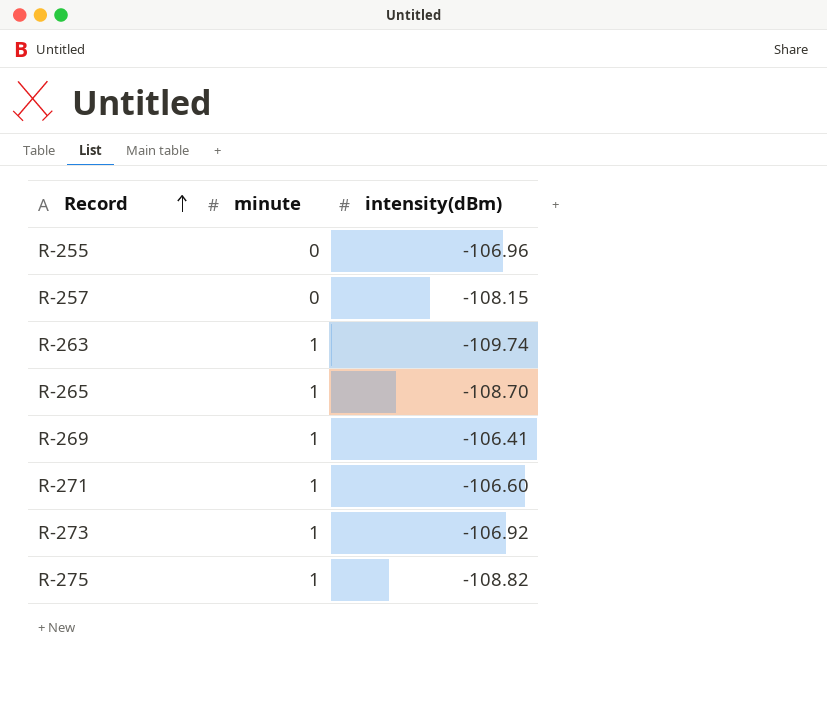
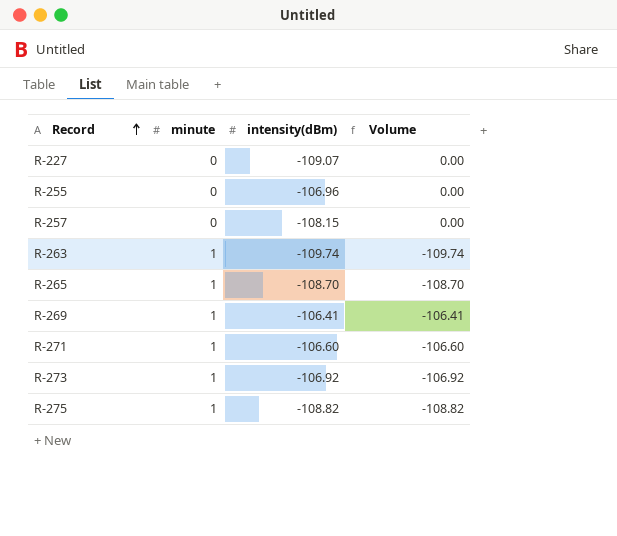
column Volume | formula: none -> [minute] * [intensity(dBm)]
row R-227: none -> 0 | -109.07 | 0.00

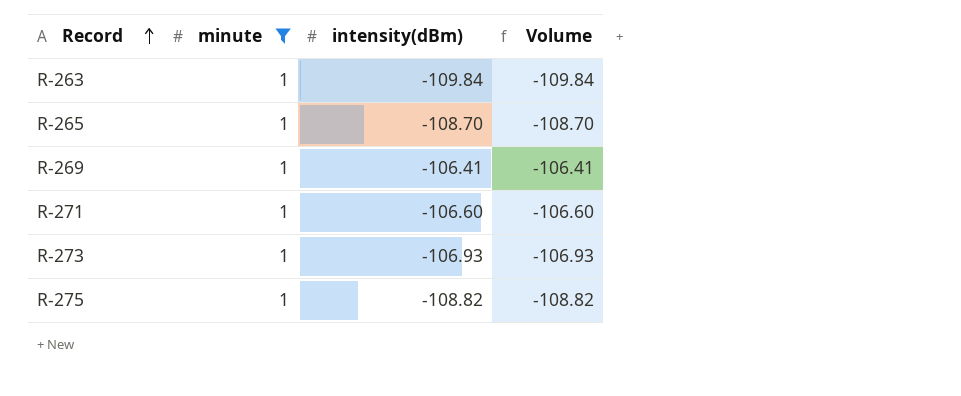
filter: none -> minute = 1
R-263 | intensity(dBm): -109.74 -> -109.84
R-263 | Volume: -109.74 -> -109.84
R-273 | intensity(dBm): -106.92 -> -106.93
R-273 | Volume: -106.92 -> -106.93

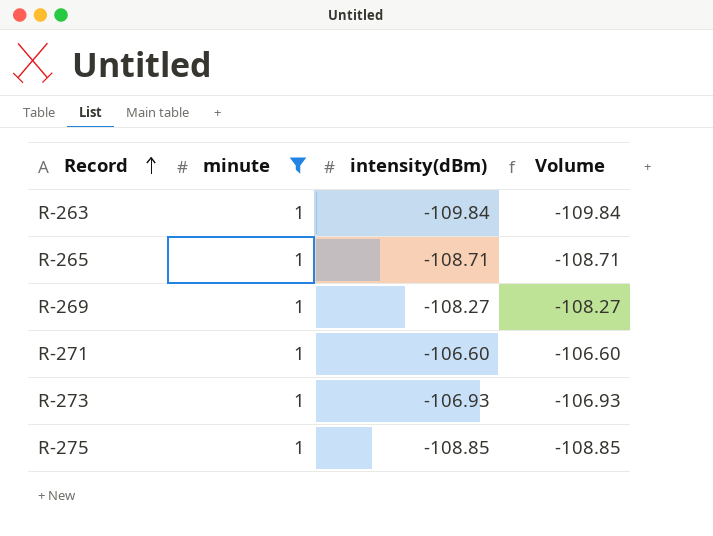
R-265 | intensity(dBm): -108.70 -> -108.71
R-265 | Volume: -108.70 -> -108.71
R-269 | intensity(dBm): -106.41 -> -108.27
R-269 | Volume: -106.41 -> -108.27
R-275 | intensity(dBm): -108.82 -> -108.85
R-275 | Volume: -108.82 -> -108.85

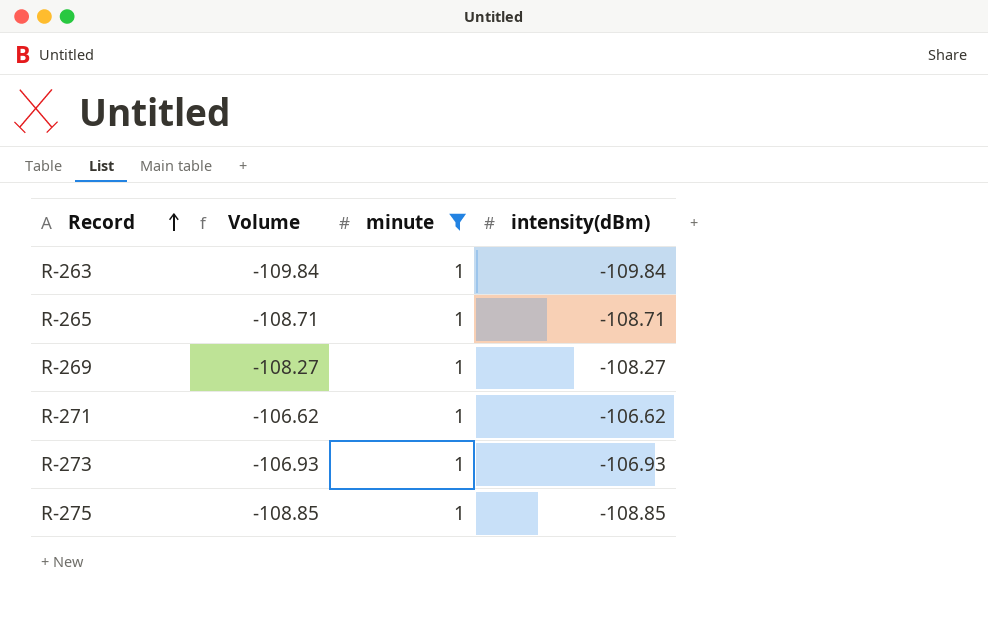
column Volume | position: 4 -> 2
R-271 | Volume: -106.60 -> -106.62
R-271 | intensity(dBm): -106.60 -> -106.62

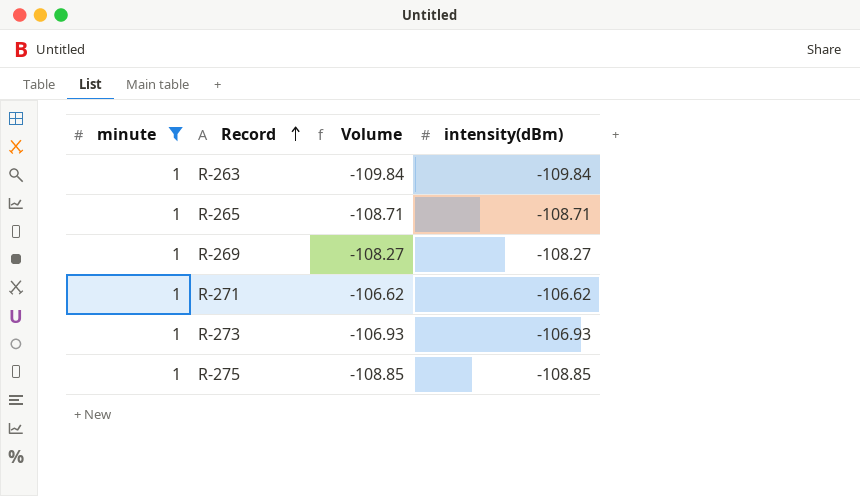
column minute | position: 3 -> 1

